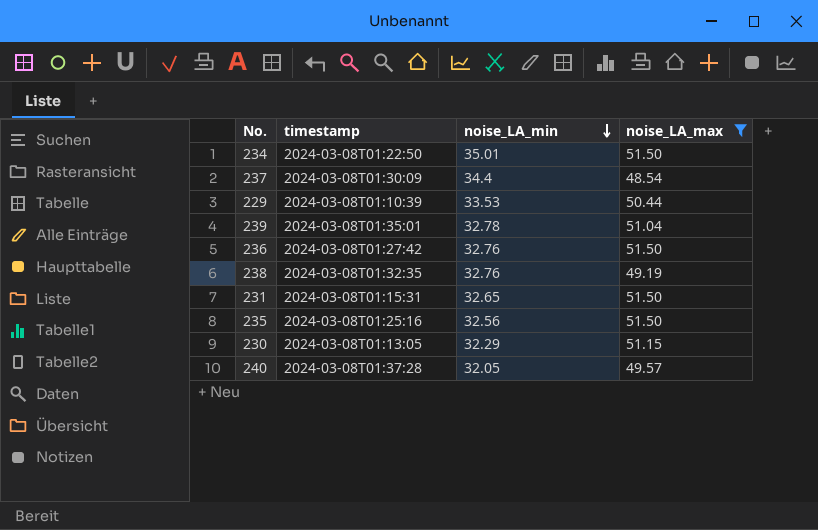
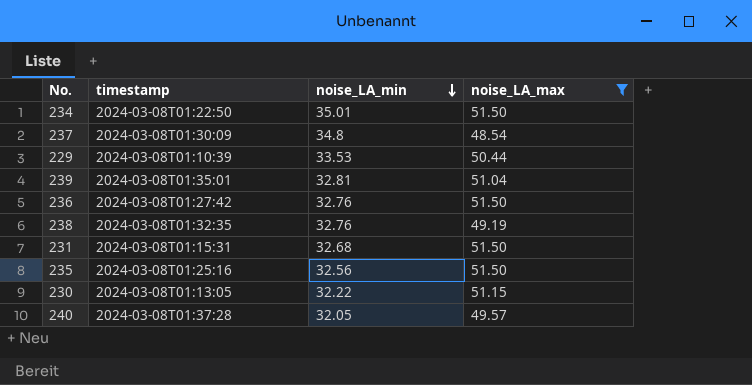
237 | noise_LA_min: 34.4 -> 34.8
239 | noise_LA_min: 32.78 -> 32.81
231 | noise_LA_min: 32.65 -> 32.68
230 | noise_LA_min: 32.29 -> 32.22

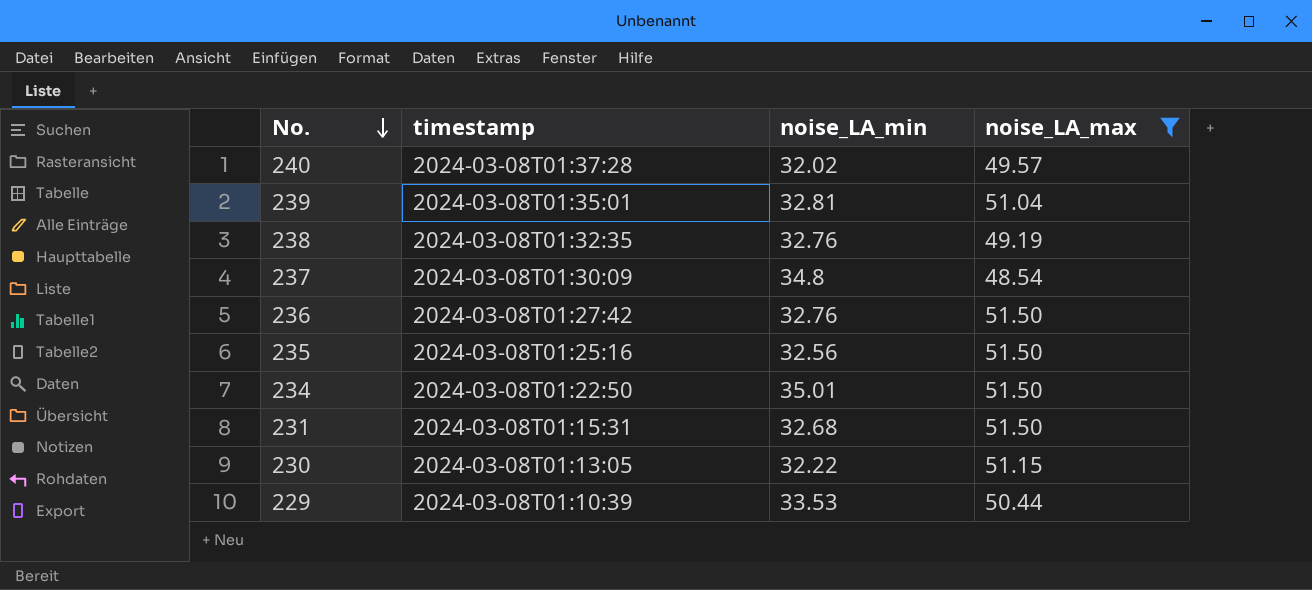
row order: noise_LA_min descending -> No. descending
240 | noise_LA_min: 32.05 -> 32.02

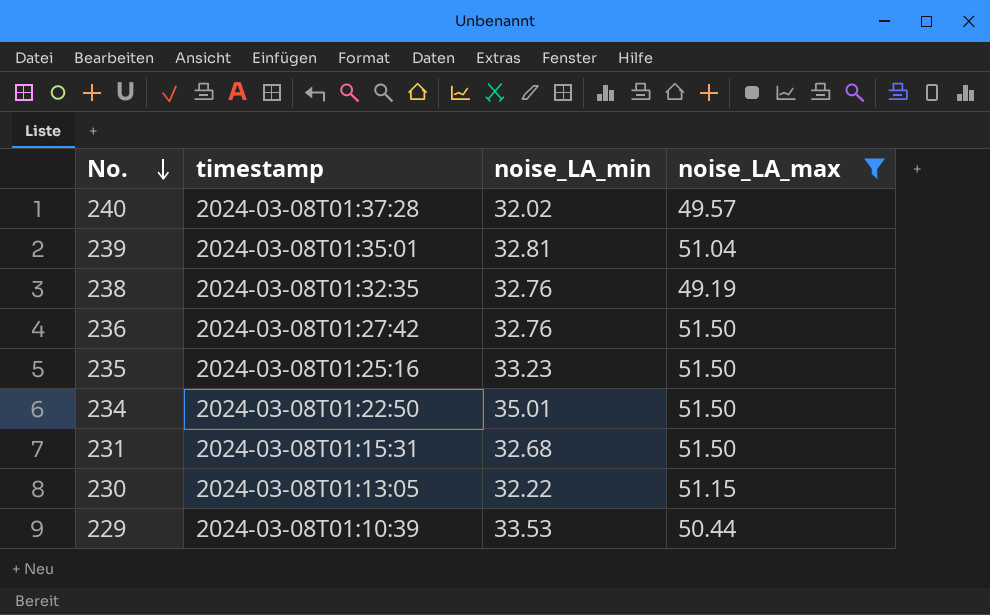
row 237: 2024-03-08T01:30:09 | 34.8 | 48.54 -> none
235 | noise_LA_min: 32.56 -> 33.23

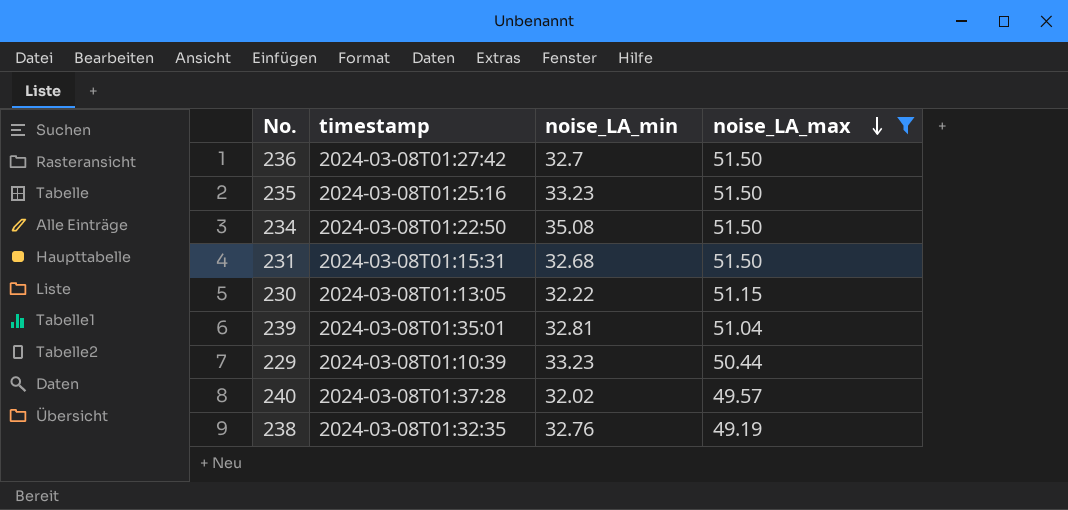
row order: No. descending -> noise_LA_max descending
236 | noise_LA_min: 32.76 -> 32.7
234 | noise_LA_min: 35.01 -> 35.08
229 | noise_LA_min: 33.53 -> 33.23

